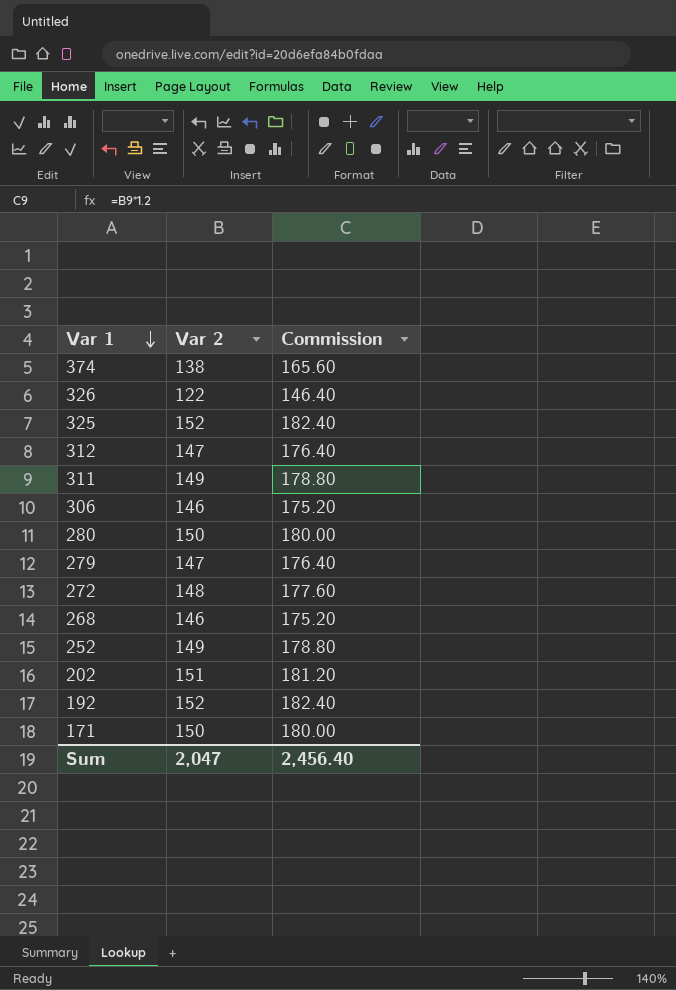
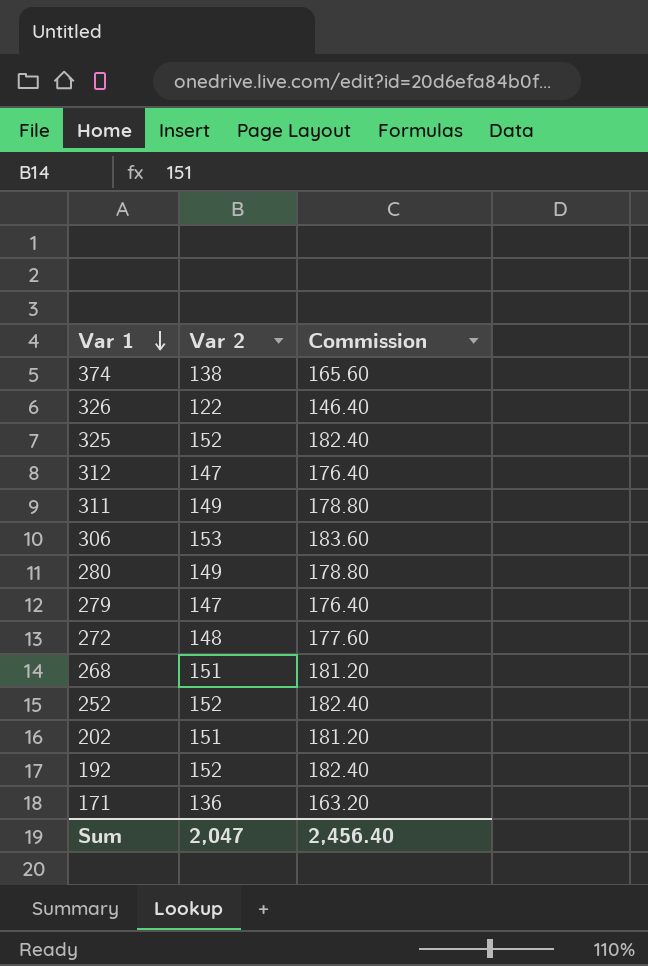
306 | Var 2: 146 -> 153
306 | Commission: 175.20 -> 183.60
280 | Var 2: 150 -> 149
280 | Commission: 180.00 -> 178.80
268 | Var 2: 146 -> 151
268 | Commission: 175.20 -> 181.20
252 | Var 2: 149 -> 152
252 | Commission: 178.80 -> 182.40
171 | Var 2: 150 -> 136
171 | Commission: 180.00 -> 163.20

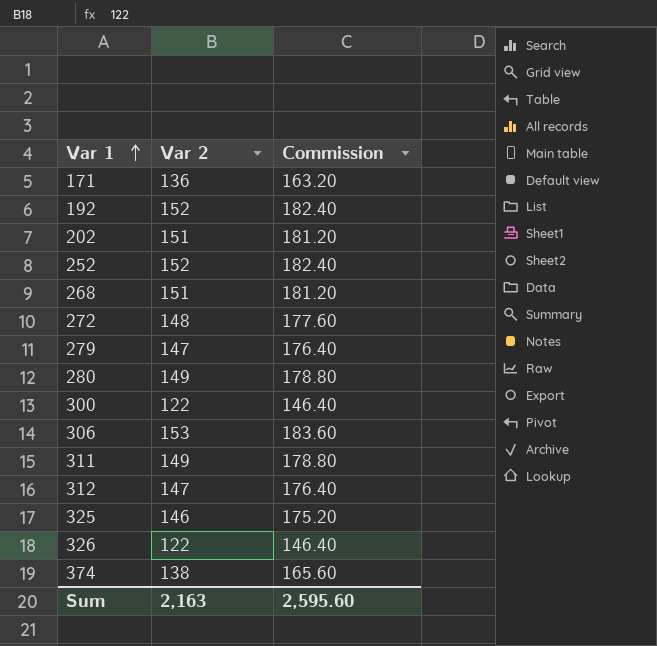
row order: Var 1 descending -> Var 1 ascending
row 300: none -> 122 | 146.40
325 | Var 2: 152 -> 146
325 | Commission: 182.40 -> 175.20
Sum | Var 2: 2,047 -> 2,163
Sum | Commission: 2,456.40 -> 2,595.60

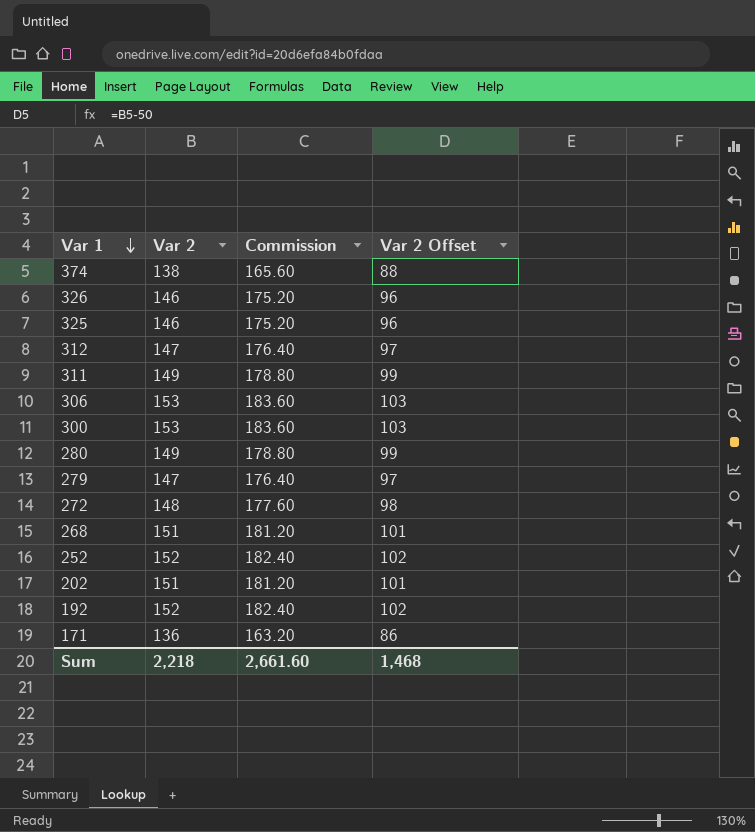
row order: Var 1 ascending -> Var 1 descending
column Var 2 Offset | formula: none -> [Var 2] - 50
326 | Var 2: 122 -> 146
326 | Commission: 146.40 -> 175.20
300 | Var 2: 122 -> 153
300 | Commission: 146.40 -> 183.60
Sum | Var 2: 2,163 -> 2,218
Sum | Commission: 2,595.60 -> 2,661.60

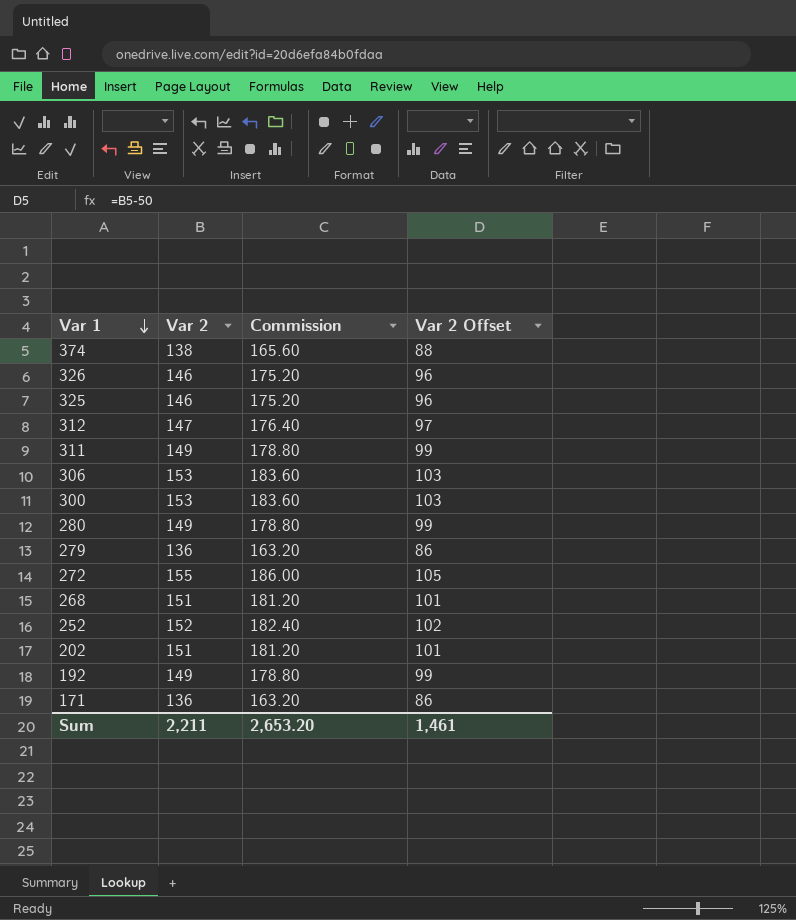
279 | Var 2: 147 -> 136
279 | Commission: 176.40 -> 163.20
279 | Var 2 Offset: 97 -> 86
272 | Var 2: 148 -> 155
272 | Commission: 177.60 -> 186.00
272 | Var 2 Offset: 98 -> 105
192 | Var 2: 152 -> 149
192 | Commission: 182.40 -> 178.80
192 | Var 2 Offset: 102 -> 99
Sum | Var 2: 2,218 -> 2,211
Sum | Commission: 2,661.60 -> 2,653.20
Sum | Var 2 Offset: 1,468 -> 1,461

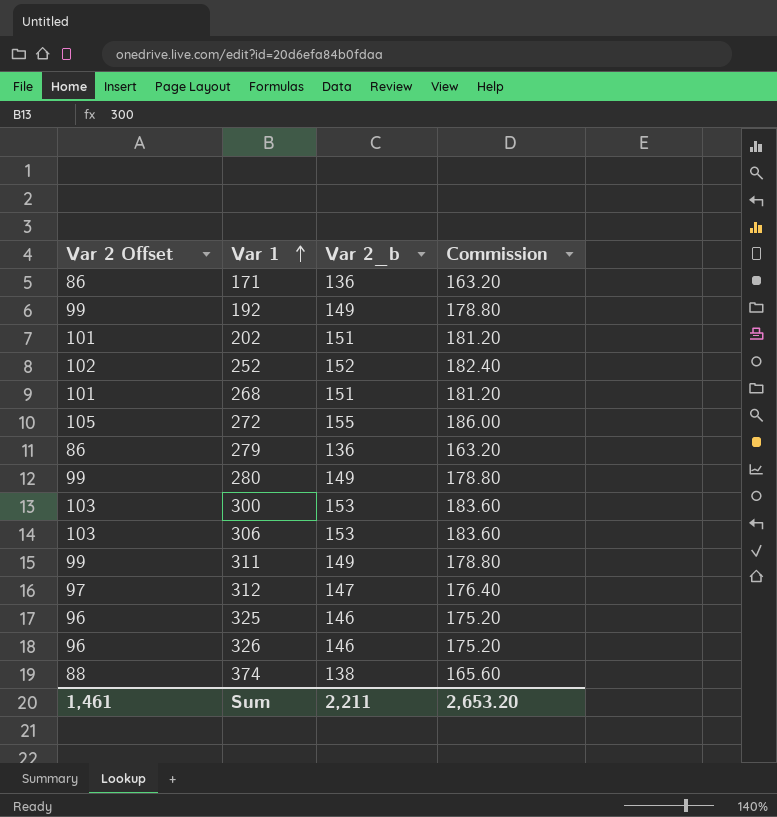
row order: Var 1 descending -> Var 1 ascending
column Var 2 Offset | position: 4 -> 1
column name: Var 2 -> Var 2_b

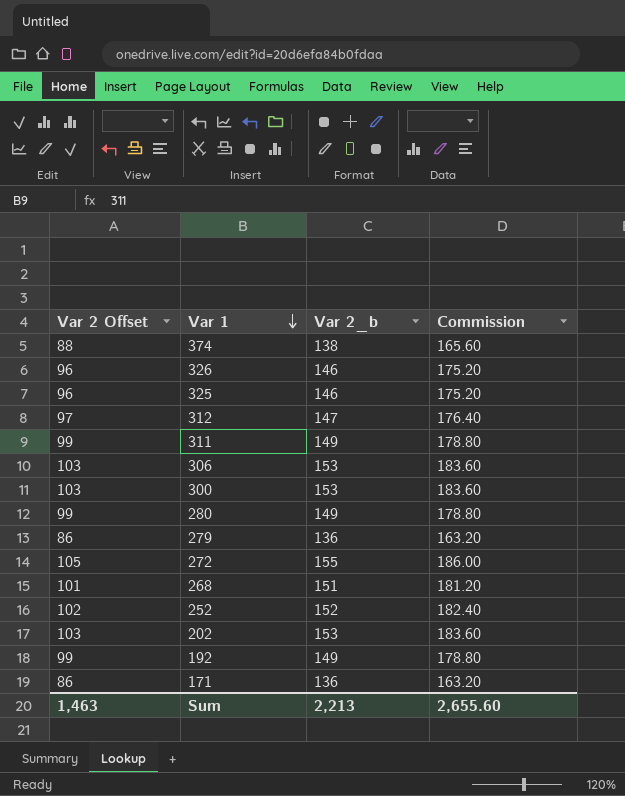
row order: Var 1 ascending -> Var 1 descending
202 | Var 2 Offset: 101 -> 103
202 | Var 2_b: 151 -> 153
202 | Commission: 181.20 -> 183.60
Sum | Var 2 Offset: 1,461 -> 1,463
Sum | Var 2_b: 2,211 -> 2,213
Sum | Commission: 2,653.20 -> 2,655.60

